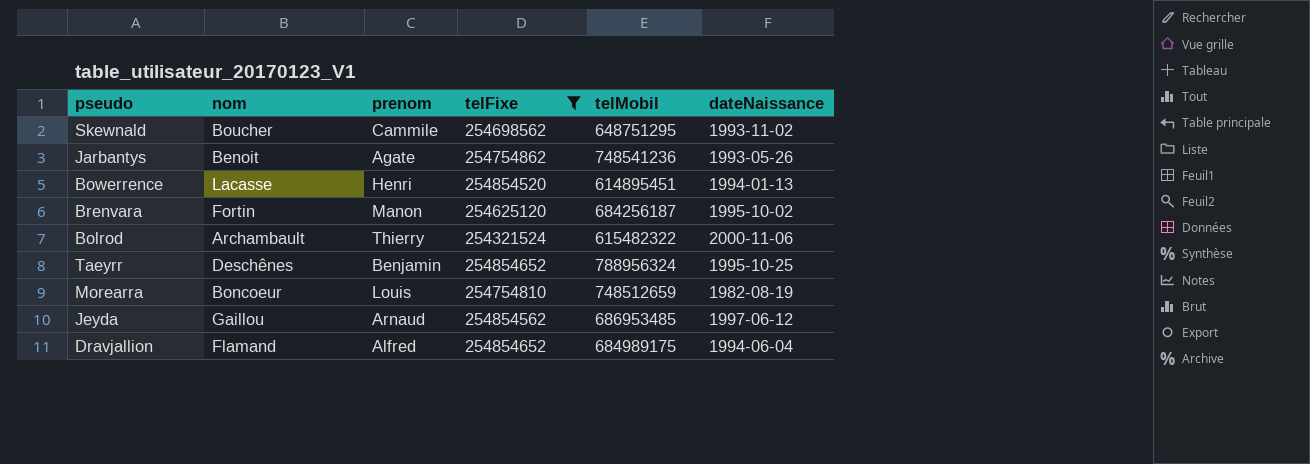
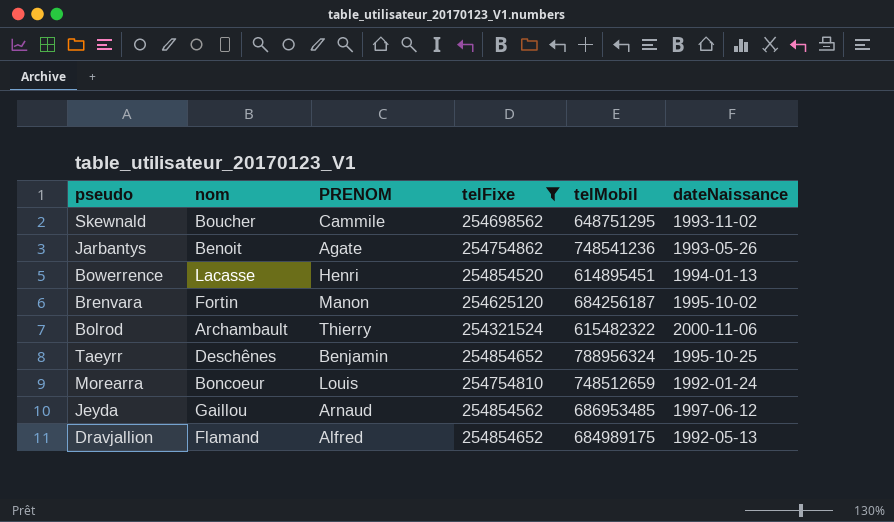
column name: prenom -> PRENOM
Morearra | dateNaissance: 1982-08-19 -> 1992-01-24
Dravjallion | dateNaissance: 1994-06-04 -> 1992-05-13

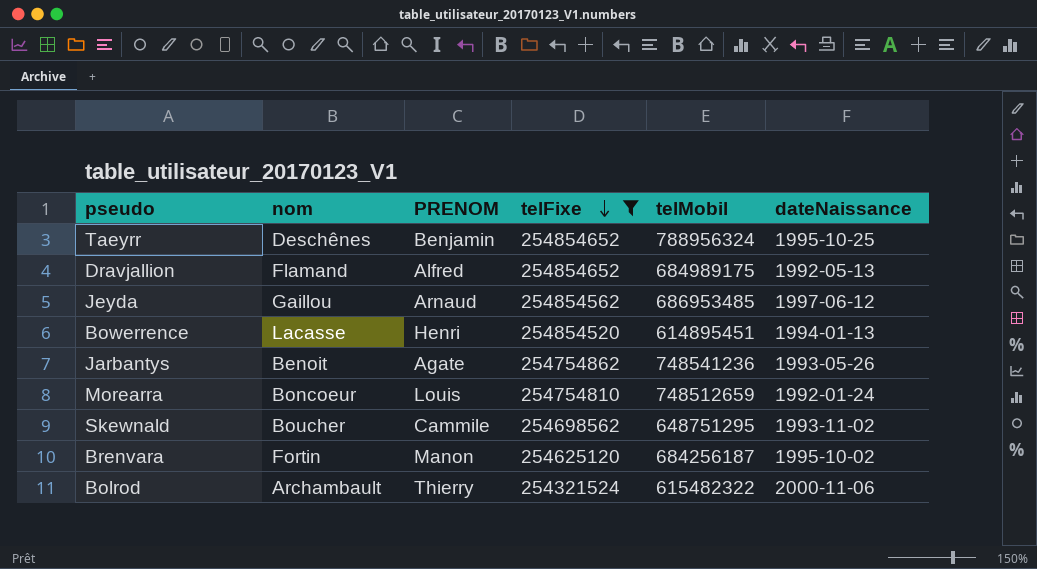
row order: none -> telFixe descending

